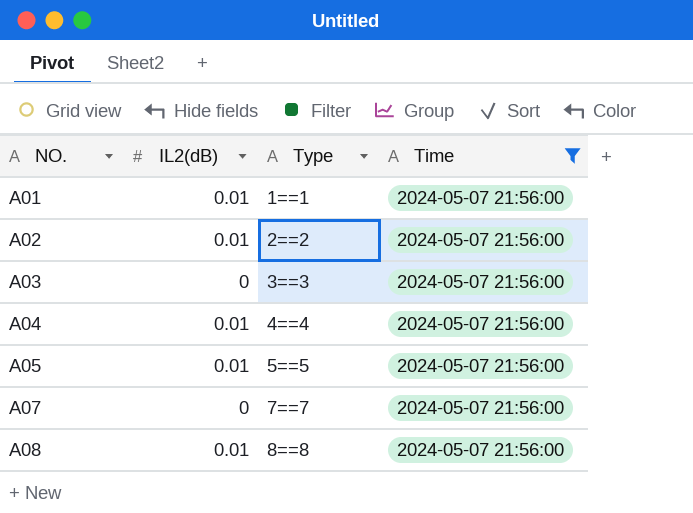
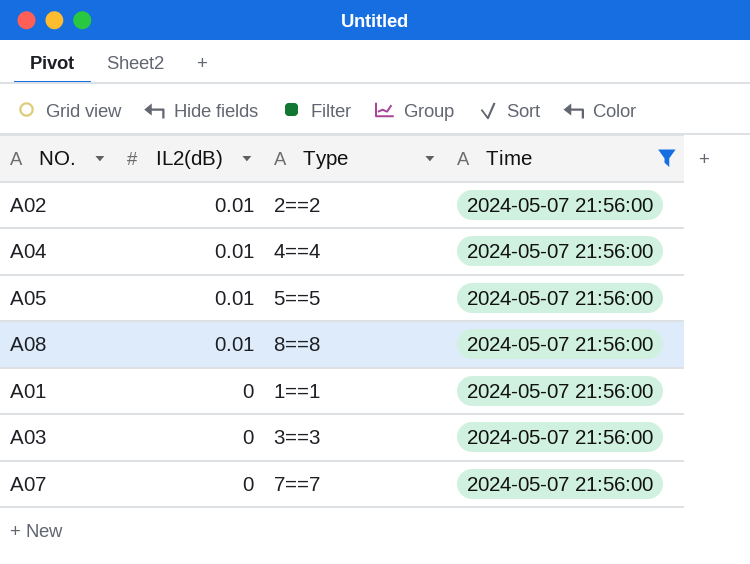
row order: NO. ascending -> IL2(dB) descending
A01 | IL2(dB): 0.01 -> 0

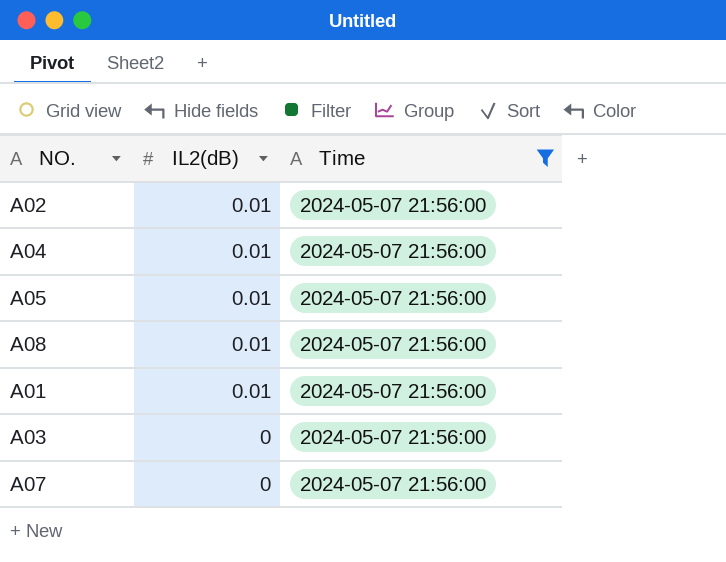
column Type | position: 3 -> none
A01 | IL2(dB): 0 -> 0.01

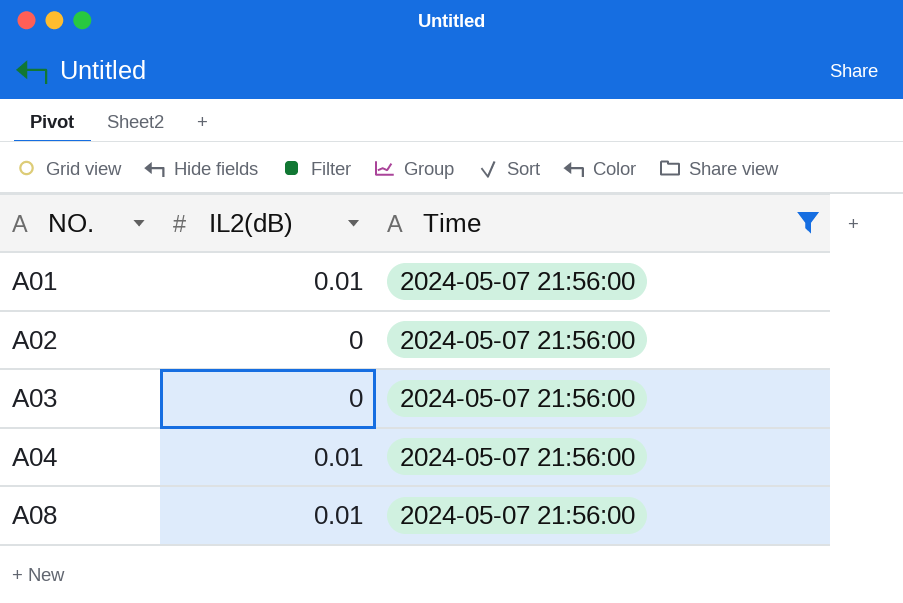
row order: IL2(dB) descending -> NO. ascending
row A05: 0.01 | 2024-05-07 21:56:00 -> none
row A07: 0 | 2024-05-07 21:56:00 -> none
A02 | IL2(dB): 0.01 -> 0

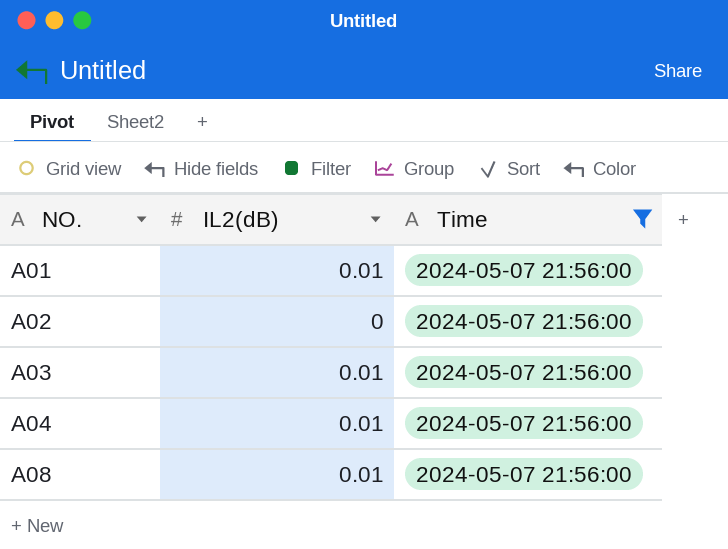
A03 | IL2(dB): 0 -> 0.01

